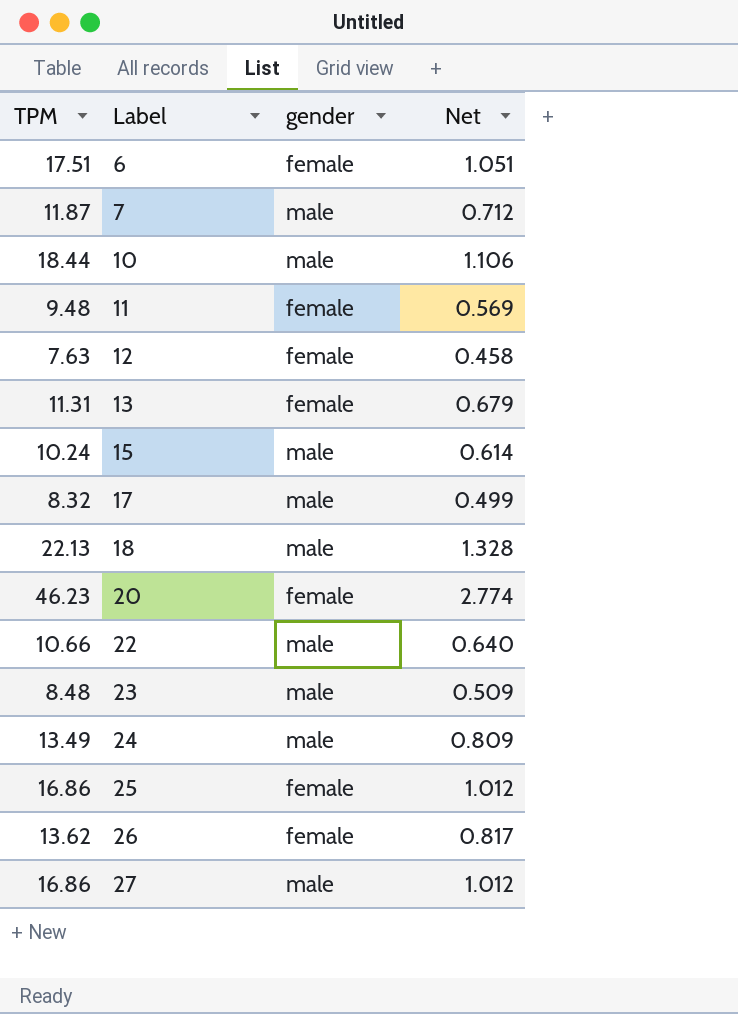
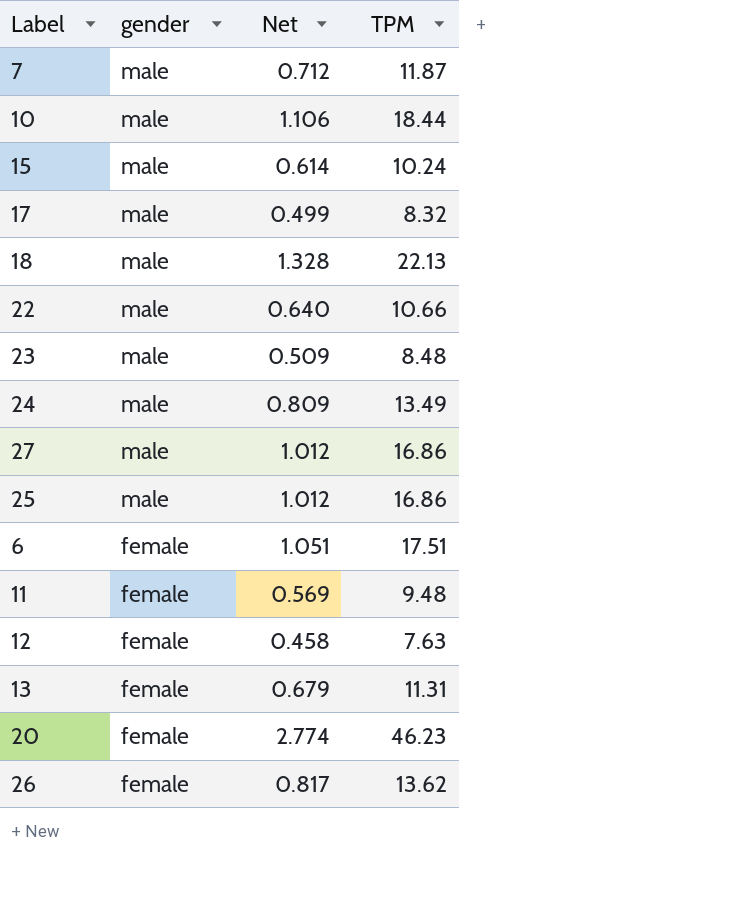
row order: Label ascending -> gender descending
column TPM | position: 1 -> 4
25 | gender: female -> male

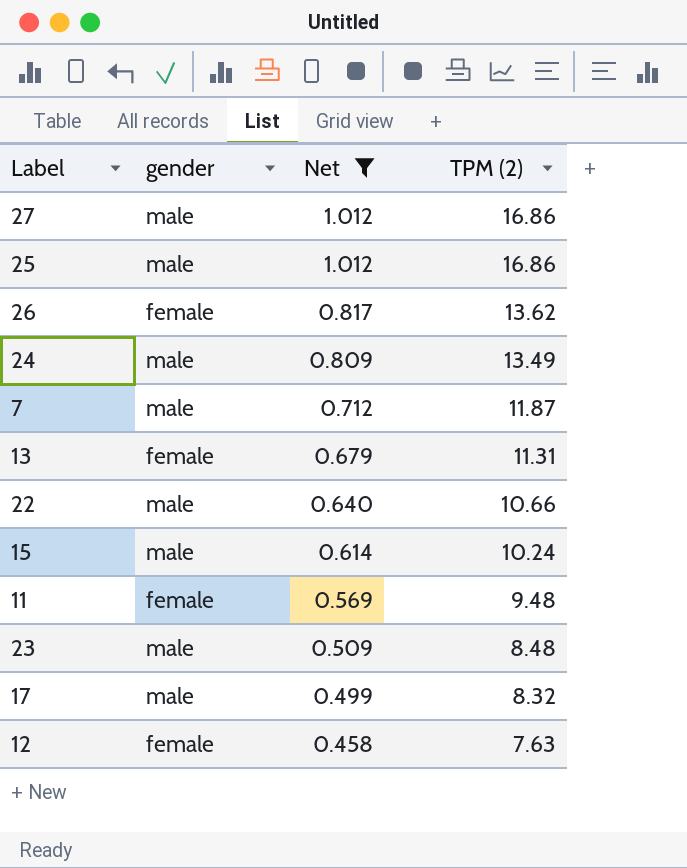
filter: none -> Net <= 1.012
row order: gender descending -> Net descending
column name: TPM -> TPM (2)

